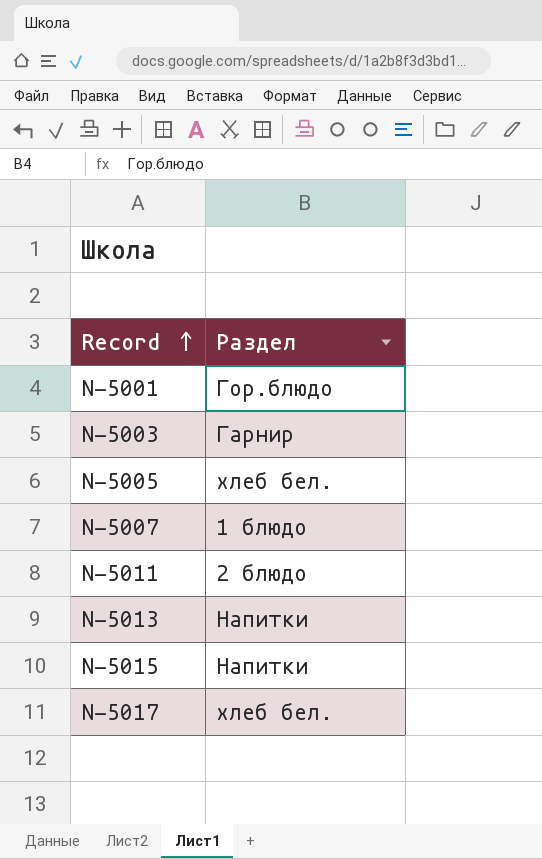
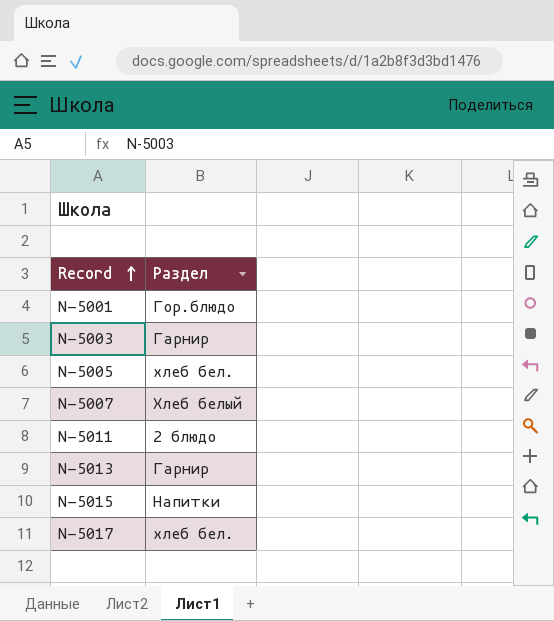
N-5007 | Раздел: 1 блюдо -> Хлеб белый
N-5013 | Раздел: Напитки -> Гарнир

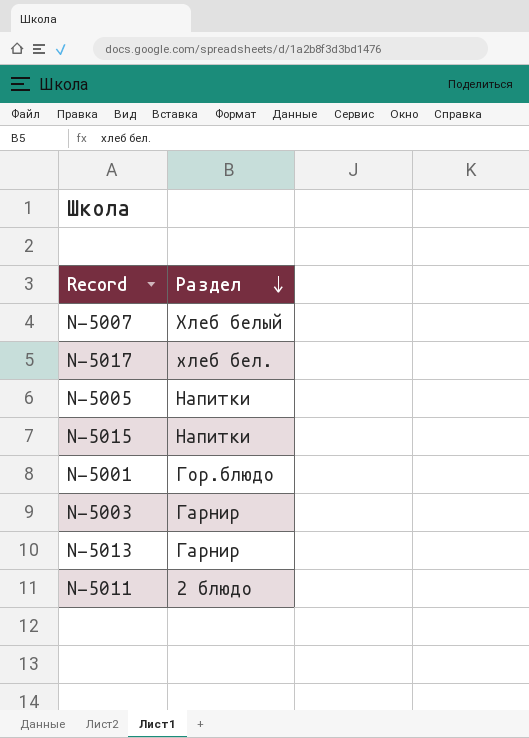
row order: Record ascending -> Раздел descending
N-5005 | Раздел: хлеб бел. -> Напитки

